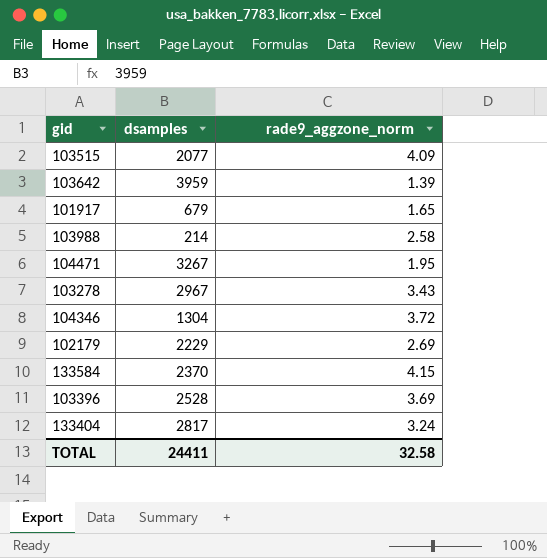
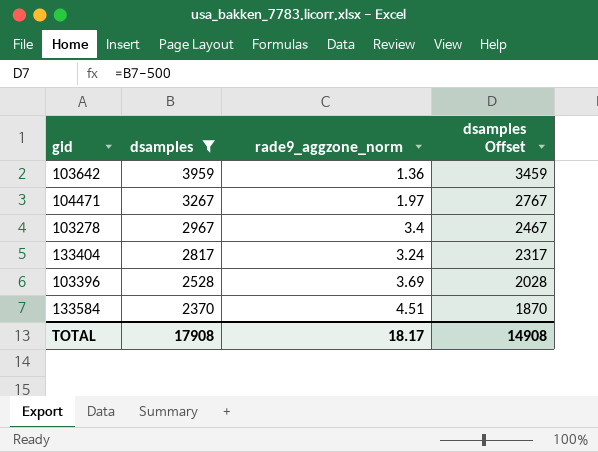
filter: none -> dsamples >= 2370
row order: none -> dsamples descending
column dsamples Offset | formula: none -> [dsamples] - 500
103642 | rade9_aggzone_norm: 1.39 -> 1.36
104471 | rade9_aggzone_norm: 1.95 -> 1.97
103278 | rade9_aggzone_norm: 3.43 -> 3.4
133584 | rade9_aggzone_norm: 4.15 -> 4.51
TOTAL | dsamples: 24411 -> 17908
TOTAL | rade9_aggzone_norm: 32.58 -> 18.17

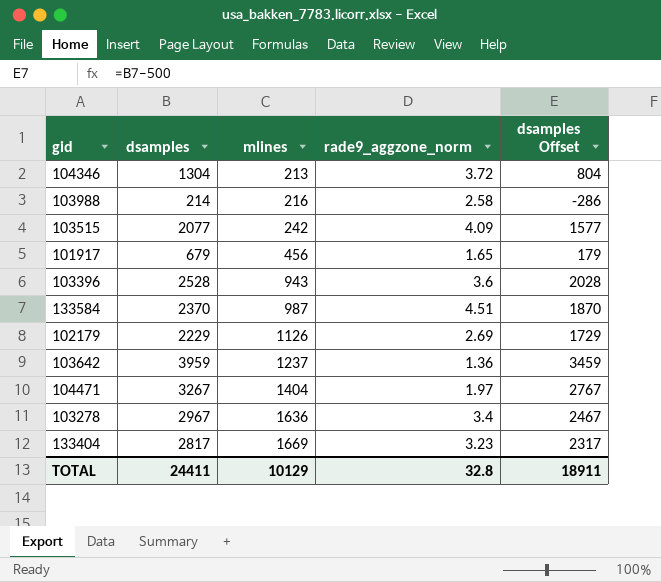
filter: dsamples >= 2370 -> none
row order: dsamples descending -> mlines ascending
column mlines | position: none -> 3
103396 | rade9_aggzone_norm: 3.69 -> 3.6
133404 | rade9_aggzone_norm: 3.24 -> 3.23
TOTAL | dsamples: 17908 -> 24411
TOTAL | rade9_aggzone_norm: 18.17 -> 32.8
TOTAL | dsamples Offset: 14908 -> 18911

